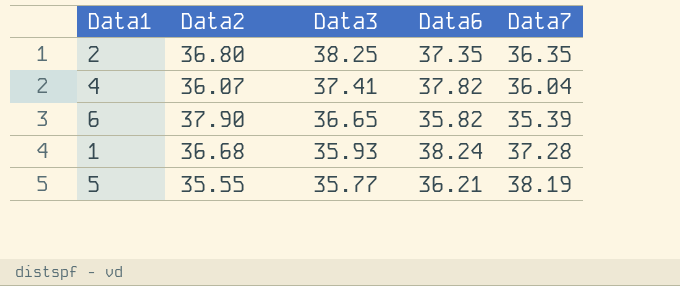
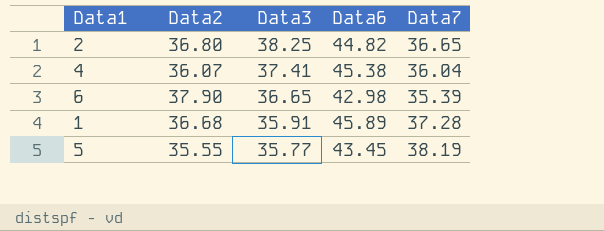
2 | Data6: 37.35 -> 44.82
2 | Data7: 36.35 -> 36.65
4 | Data6: 37.82 -> 45.38
6 | Data6: 35.82 -> 42.98
1 | Data3: 35.93 -> 35.91
1 | Data6: 38.24 -> 45.89
5 | Data6: 36.21 -> 43.45

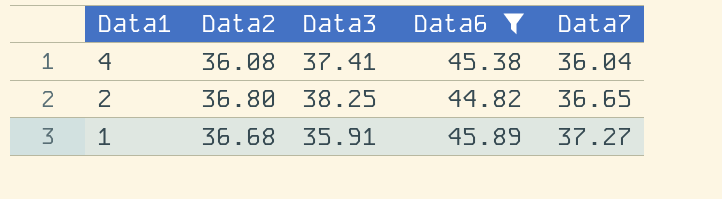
filter: none -> Data6 >= 44.82
row order: Data3 descending -> Data1 descending
4 | Data2: 36.07 -> 36.08
1 | Data7: 37.28 -> 37.27

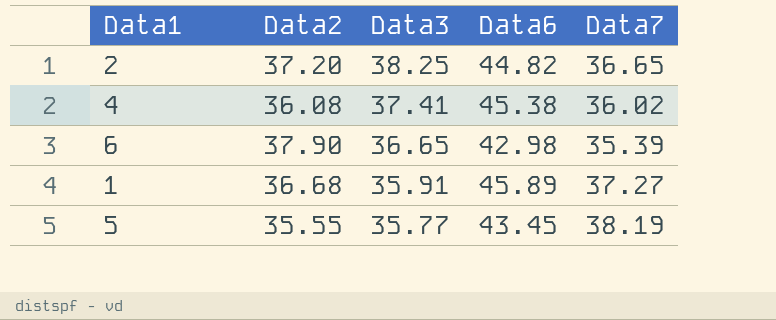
filter: Data6 >= 44.82 -> none
row order: Data1 descending -> Data3 descending
2 | Data2: 36.80 -> 37.20
4 | Data7: 36.04 -> 36.02

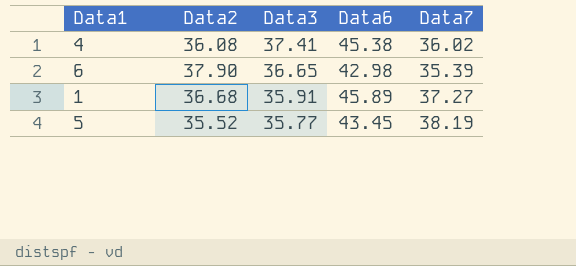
row 2: 37.20 | 38.25 | 44.82 | 36.65 -> none
5 | Data2: 35.55 -> 35.52

